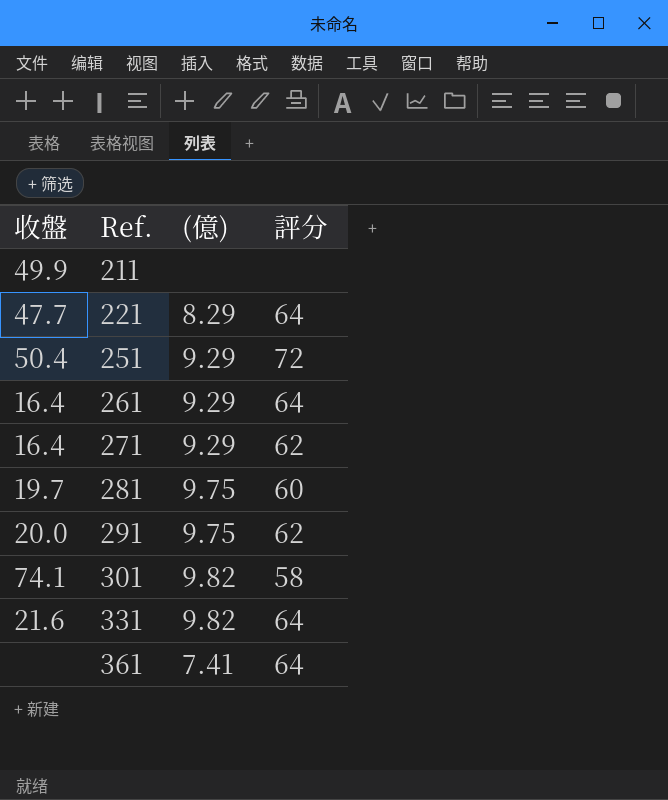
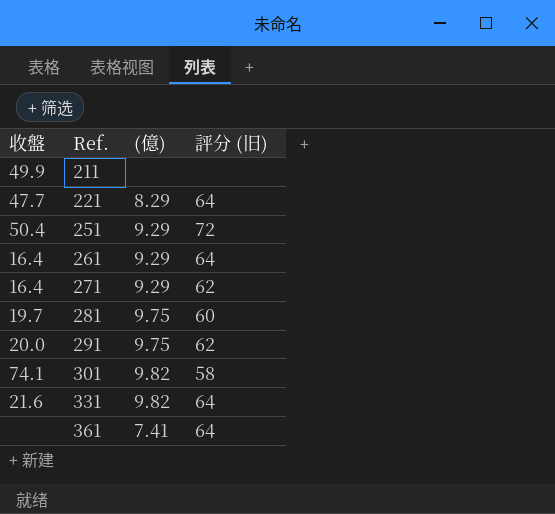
column name: 評分 -> 評分 (旧)

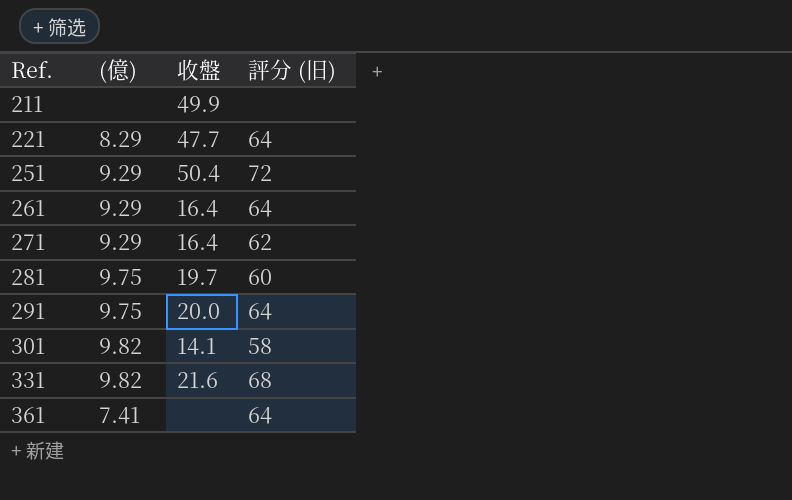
column 收盤 | position: 1 -> 3
291 | 評分 (旧): 62 -> 64
301 | 收盤: 74.1 -> 14.1
331 | 評分 (旧): 64 -> 68

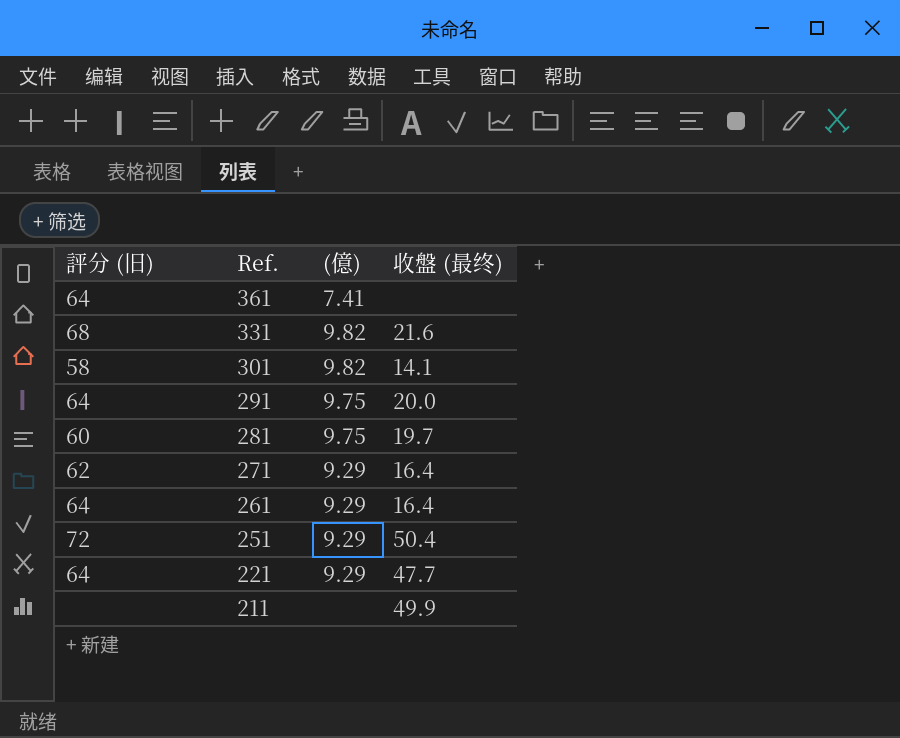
row order: Ref. ascending -> Ref. descending
column 評分 (旧) | position: 4 -> 1
column name: 收盤 -> 收盤 (最终)
221 | (億): 8.29 -> 9.29

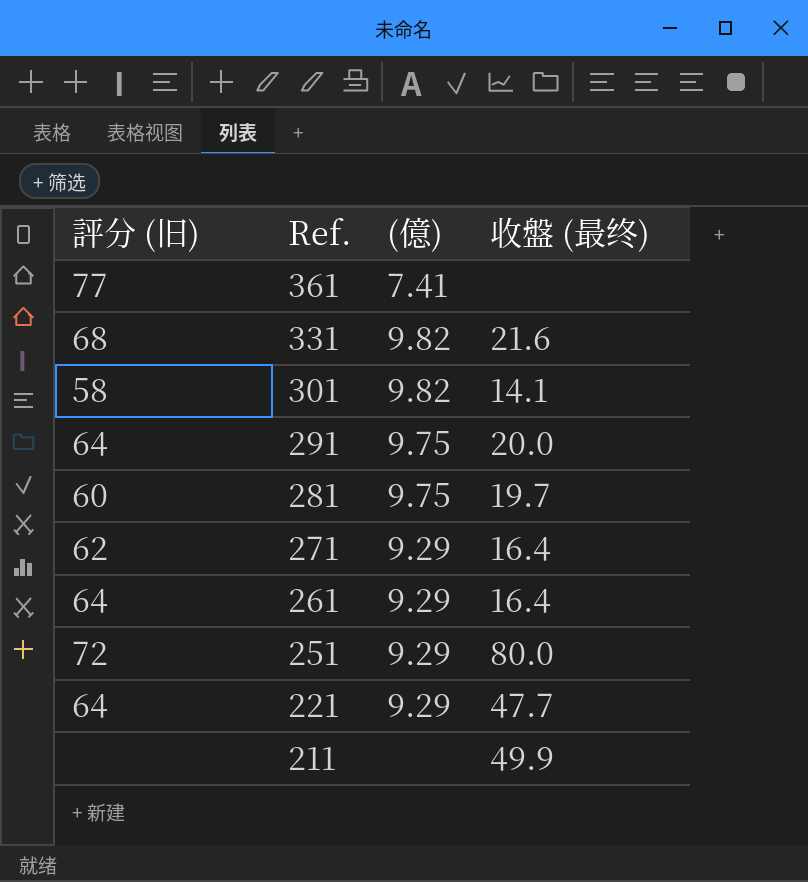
361 | 評分 (旧): 64 -> 77
251 | 收盤 (最终): 50.4 -> 80.0

